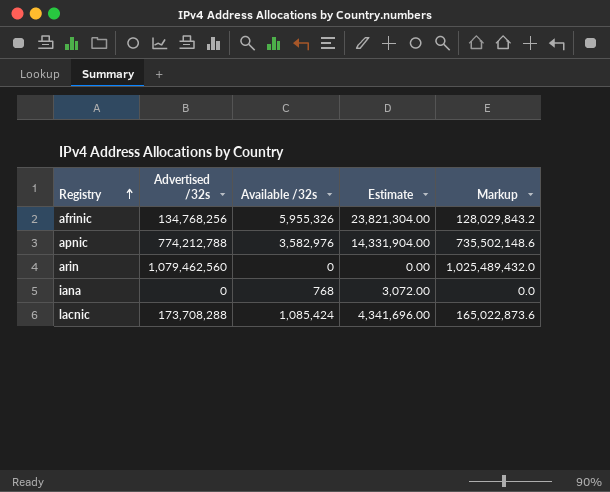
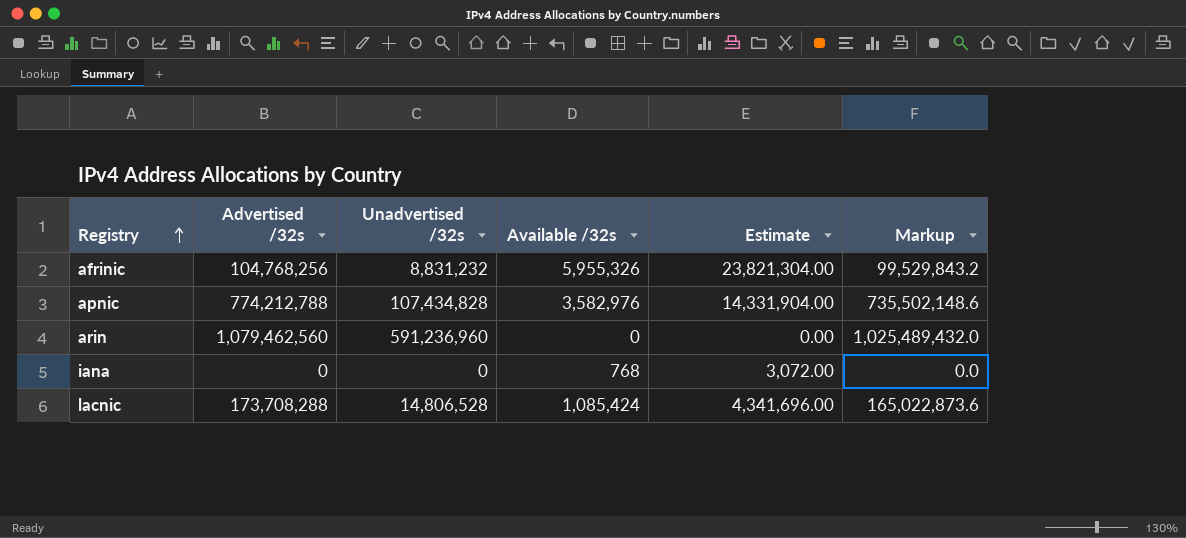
column Unadvertised /32s | position: none -> 3
afrinic | Advertised /32s: 134,768,256 -> 104,768,256
afrinic | Markup: 128,029,843.2 -> 99,529,843.2

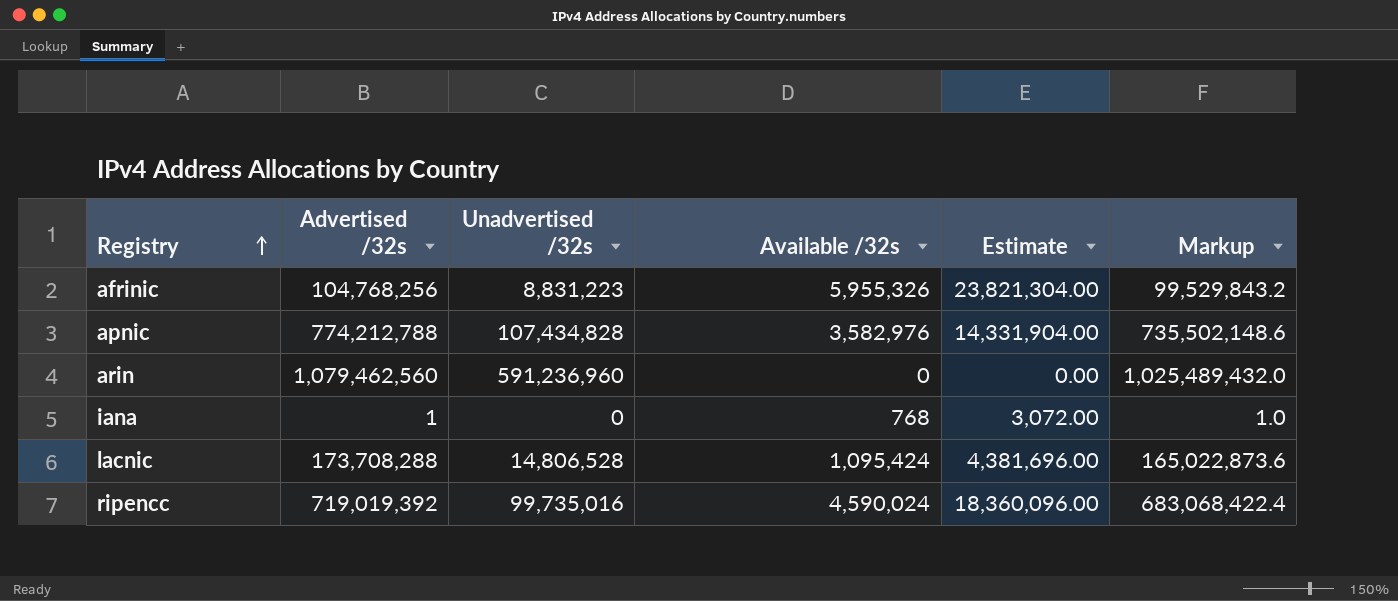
afrinic | Unadvertised /32s: 8,831,232 -> 8,831,223
iana | Advertised /32s: 0 -> 1
iana | Markup: 0.0 -> 1.0
lacnic | Available /32s: 1,085,424 -> 1,095,424
lacnic | Estimate: 4,341,696.00 -> 4,381,696.00
row ripencc: none -> 719,019,392 | 99,735,016 | 4,590,024 | 18,360,096.00 | 683,068,422.4

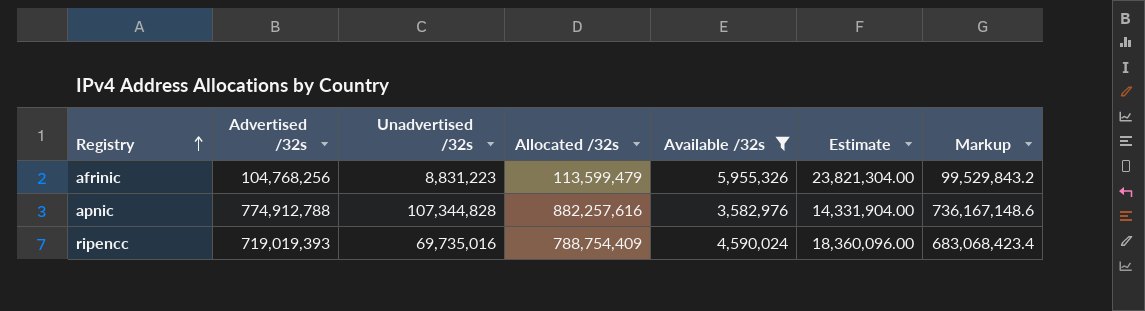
filter: none -> Available /32s >= 3,582,976
column Allocated /32s | formula: none -> [Advertised /32s] + [Unadvertised /32s]
apnic | Advertised /32s: 774,212,788 -> 774,912,788
apnic | Unadvertised /32s: 107,434,828 -> 107,344,828
apnic | Markup: 735,502,148.6 -> 736,167,148.6
ripencc | Advertised /32s: 719,019,392 -> 719,019,393
ripencc | Unadvertised /32s: 99,735,016 -> 69,735,016
ripencc | Markup: 683,068,422.4 -> 683,068,423.4

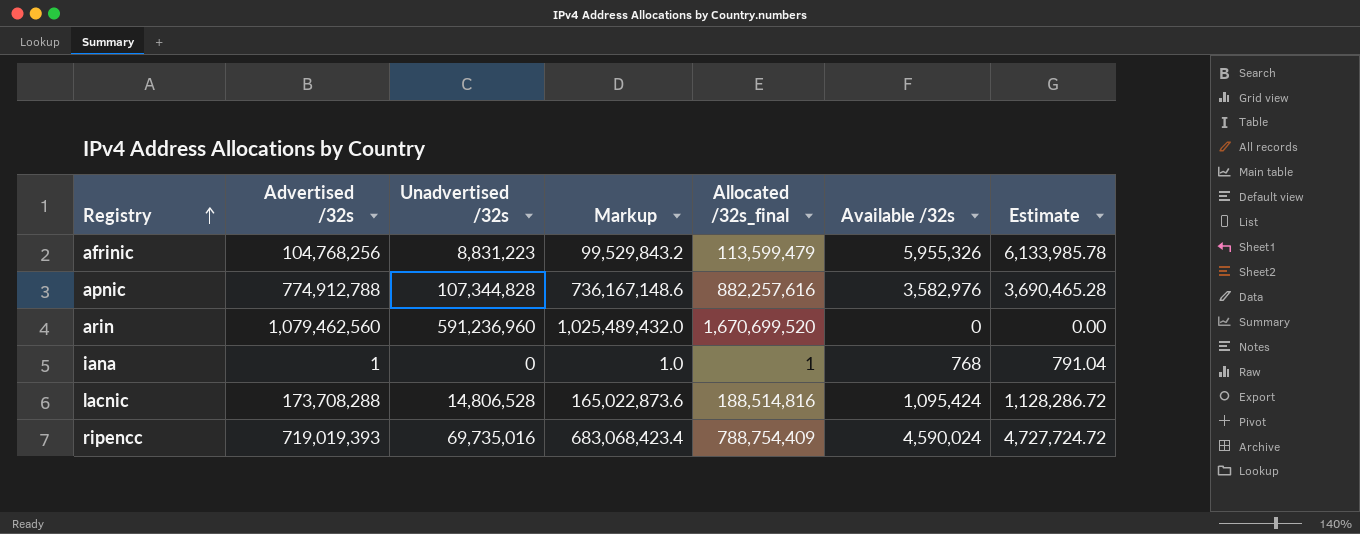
filter: Available /32s >= 3,582,976 -> none
column Markup | position: 7 -> 4
column name: Allocated /32s -> Allocated /32s_final
column Estimate | formula: [Available /32s] * 4 -> [Available /32s] * 1.03

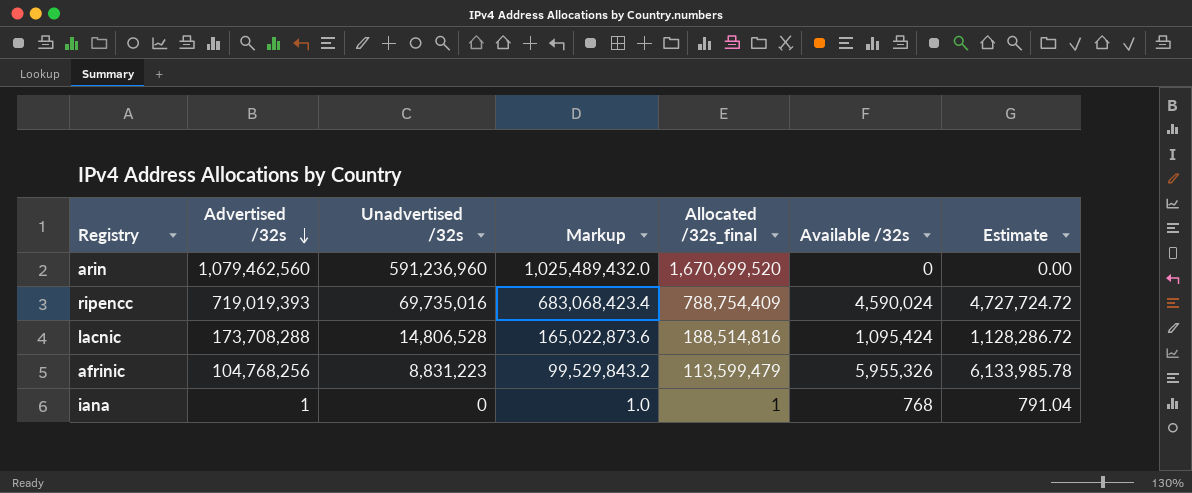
row order: Registry ascending -> Advertised /32s descending
row apnic: 774,912,788 | 107,344,828 | 736,167,148.6 | 882,257,616 | 3,582,976 | 3,690,465.28 -> none

